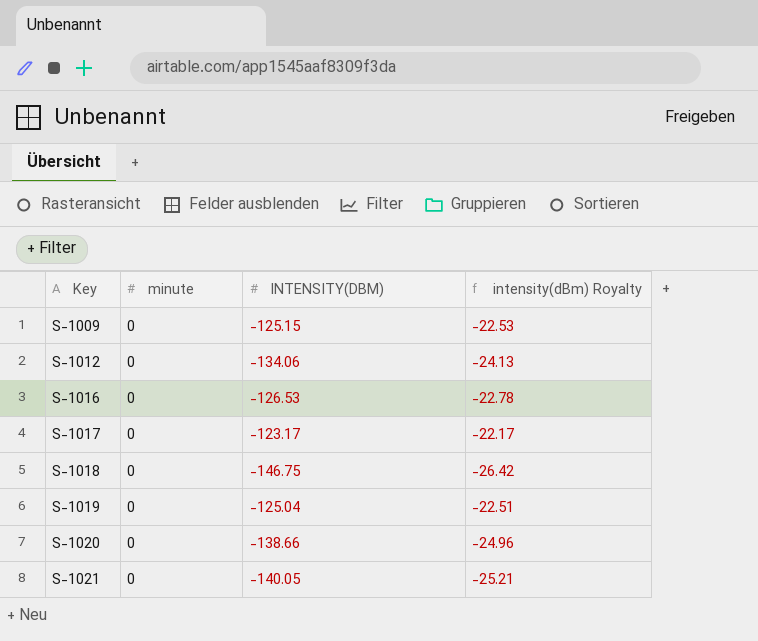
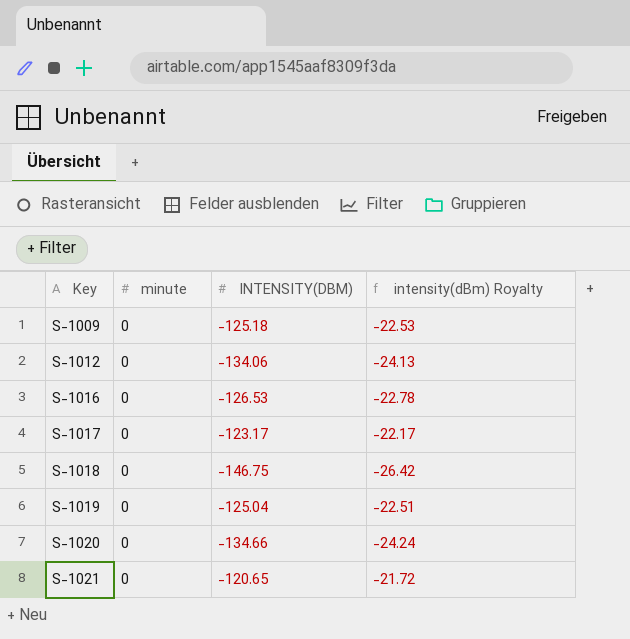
S-1009 | INTENSITY(DBM): -125.15 -> -125.18
S-1020 | INTENSITY(DBM): -138.66 -> -134.66
S-1020 | intensity(dBm) Royalty: -24.96 -> -24.24
S-1021 | INTENSITY(DBM): -140.05 -> -120.65
S-1021 | intensity(dBm) Royalty: -25.21 -> -21.72

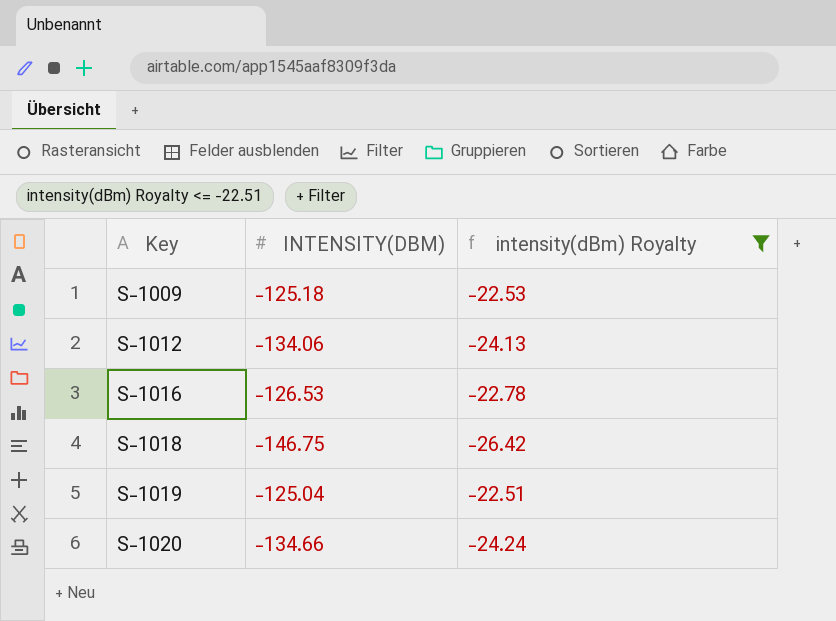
filter: none -> intensity(dBm) Royalty <= -22.51
column minute | position: 2 -> none

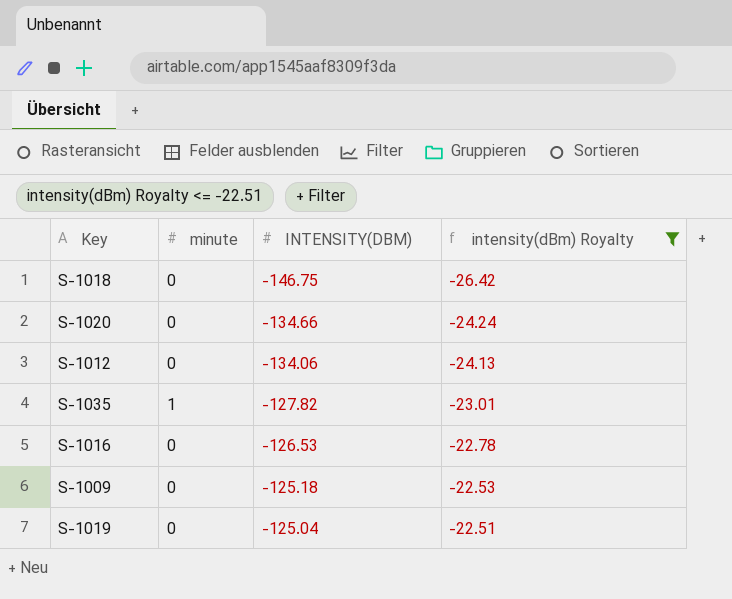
row order: Key ascending -> INTENSITY(DBM) ascending
column minute | position: none -> 2
row S-1035: none -> 1 | -127.82 | -23.01

